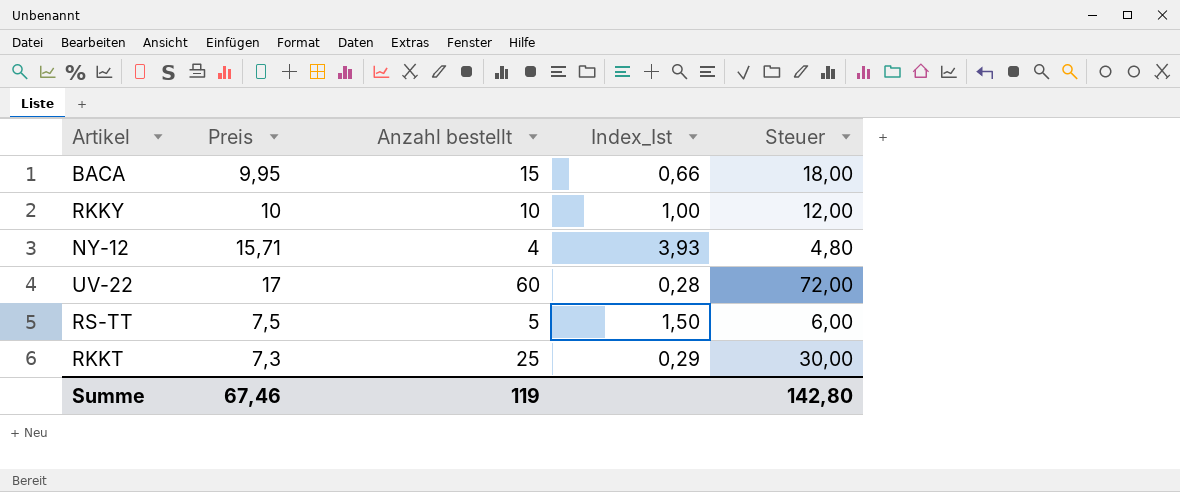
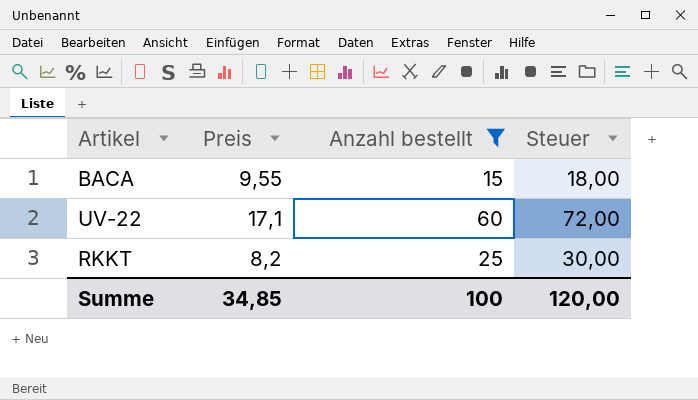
filter: none -> Anzahl bestellt >= 15
column Index_Ist | formula: [Preis] / [Anzahl bestellt] -> none
BACA | Preis: 9,95 -> 9,55
UV-22 | Preis: 17 -> 17,1
RKKT | Preis: 7,3 -> 8,2
Summe | Preis: 67,46 -> 34,85
Summe | Anzahl bestellt: 119 -> 100
Summe | Steuer: 142,80 -> 120,00

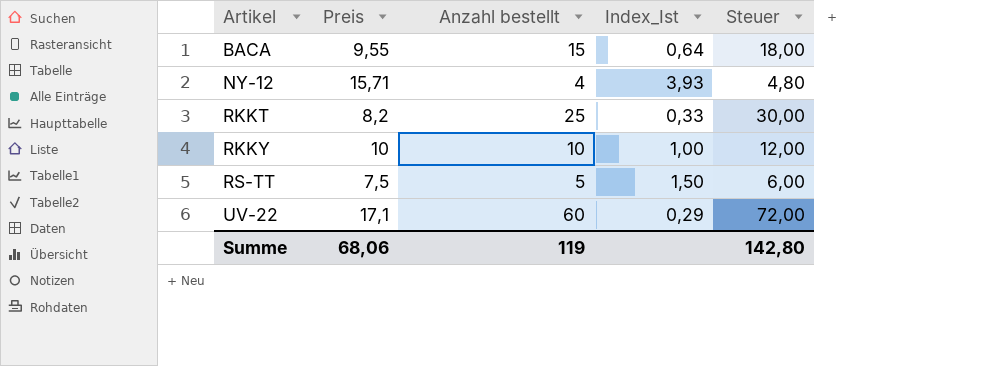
filter: Anzahl bestellt >= 15 -> none
row order: none -> Artikel ascending
column Index_Ist | formula: none -> [Preis] / [Anzahl bestellt]
Summe | Preis: 34,85 -> 68,06
Summe | Anzahl bestellt: 100 -> 119
Summe | Steuer: 120,00 -> 142,80

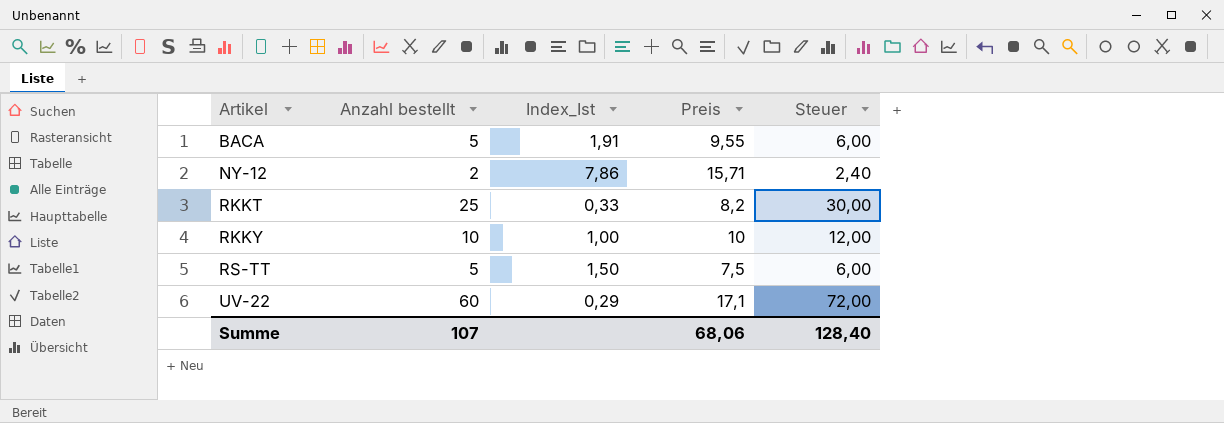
column Preis | position: 2 -> 4
BACA | Anzahl bestellt: 15 -> 5
BACA | Index_Ist: 0,64 -> 1,91
BACA | Steuer: 18,00 -> 6,00
NY-12 | Anzahl bestellt: 4 -> 2
NY-12 | Index_Ist: 3,93 -> 7,86
NY-12 | Steuer: 4,80 -> 2,40
Summe | Anzahl bestellt: 119 -> 107
Summe | Steuer: 142,80 -> 128,40

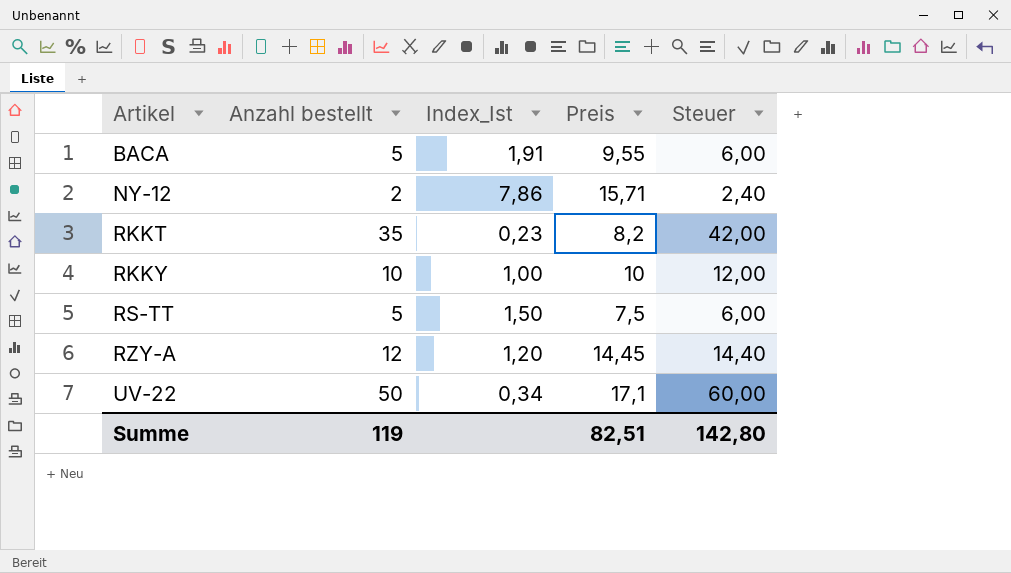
RKKT | Anzahl bestellt: 25 -> 35
RKKT | Index_Ist: 0,33 -> 0,23
RKKT | Steuer: 30,00 -> 42,00
row RZY-A: none -> 12 | 1,20 | 14,45 | 14,40
UV-22 | Anzahl bestellt: 60 -> 50
UV-22 | Index_Ist: 0,29 -> 0,34
UV-22 | Steuer: 72,00 -> 60,00
Summe | Anzahl bestellt: 107 -> 119
Summe | Preis: 68,06 -> 82,51
Summe | Steuer: 128,40 -> 142,80

